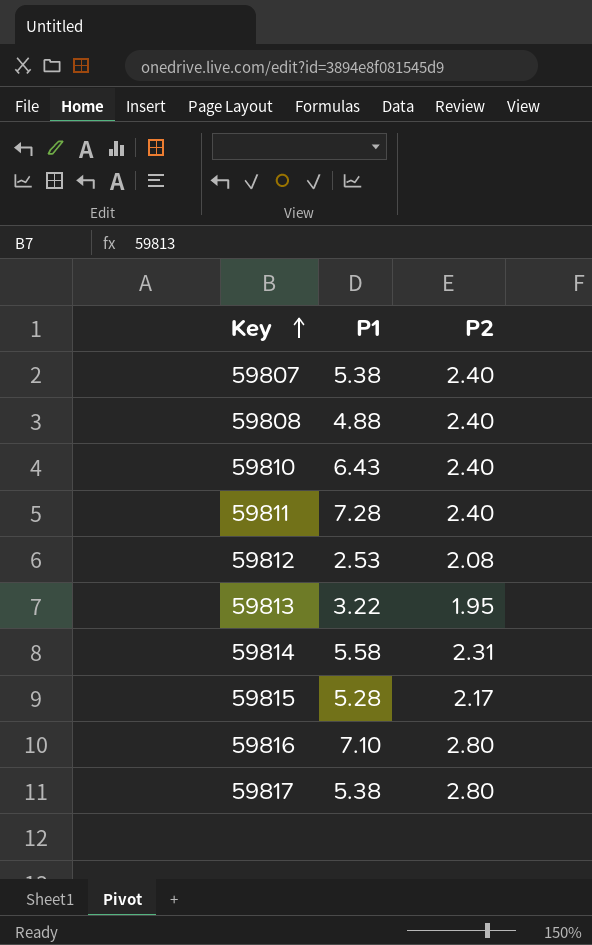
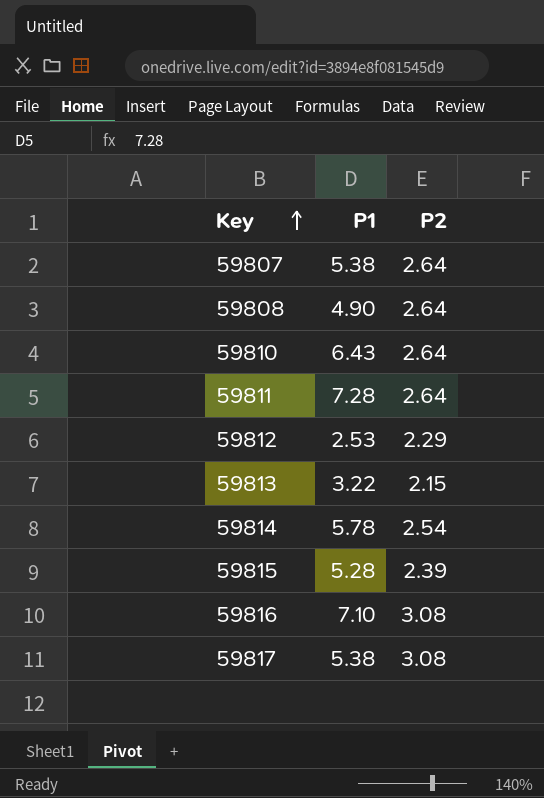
59807 | P2: 2.40 -> 2.64
59808 | P1: 4.88 -> 4.90
59808 | P2: 2.40 -> 2.64
59810 | P2: 2.40 -> 2.64
59811 | P2: 2.40 -> 2.64
59812 | P2: 2.08 -> 2.29
59813 | P2: 1.95 -> 2.15
59814 | P1: 5.58 -> 5.78
59814 | P2: 2.31 -> 2.54
59815 | P2: 2.17 -> 2.39
59816 | P2: 2.80 -> 3.08
59817 | P2: 2.80 -> 3.08

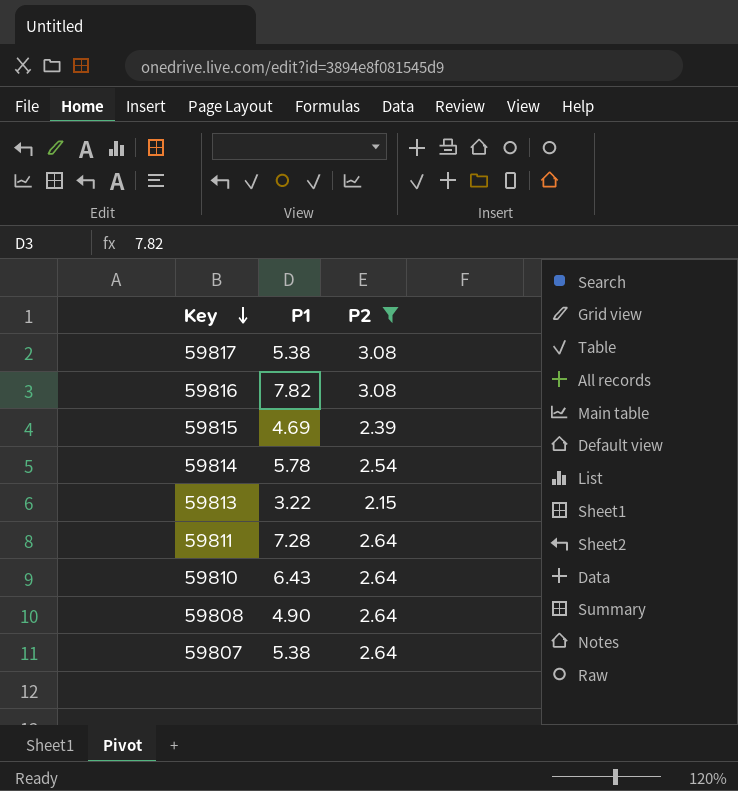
filter: none -> P2 != 2.29
row order: Key ascending -> Key descending
59816 | P1: 7.10 -> 7.82
59815 | P1: 5.28 -> 4.69

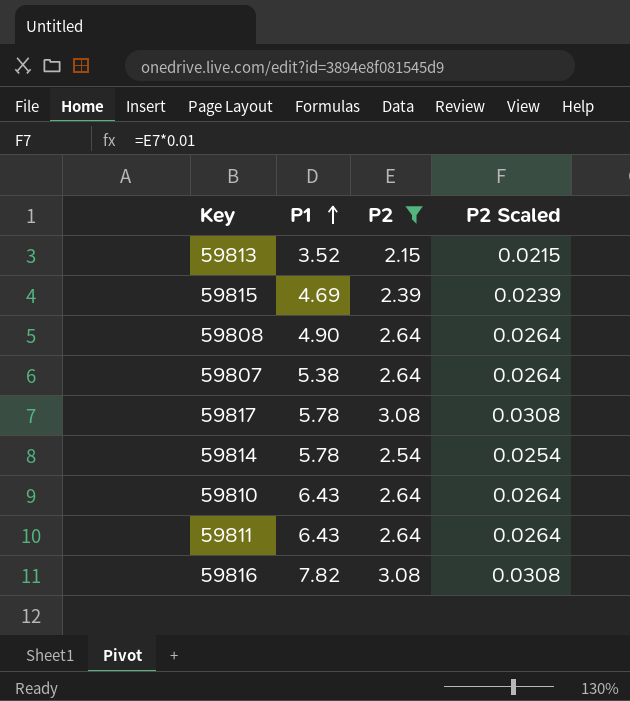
row order: Key descending -> P1 ascending
column P2 Scaled | formula: none -> [P2] * 0.01
59813 | P1: 3.22 -> 3.52
59817 | P1: 5.38 -> 5.78
59811 | P1: 7.28 -> 6.43

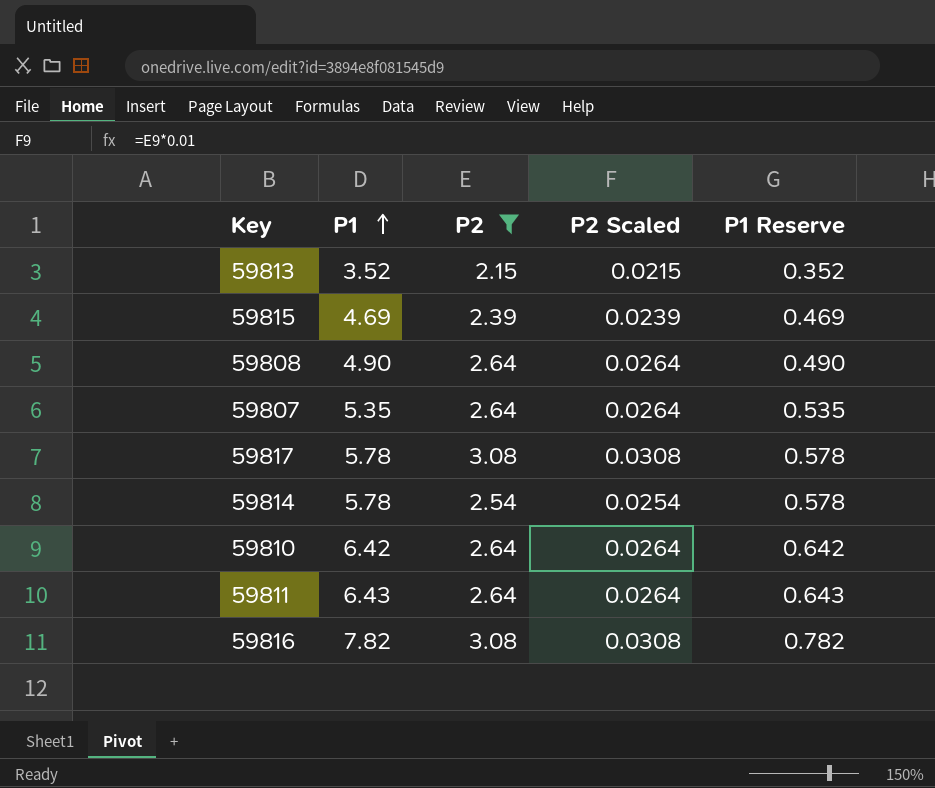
column P1 Reserve | formula: none -> [P1] * 0.1
59807 | P1: 5.38 -> 5.35
59810 | P1: 6.43 -> 6.42

